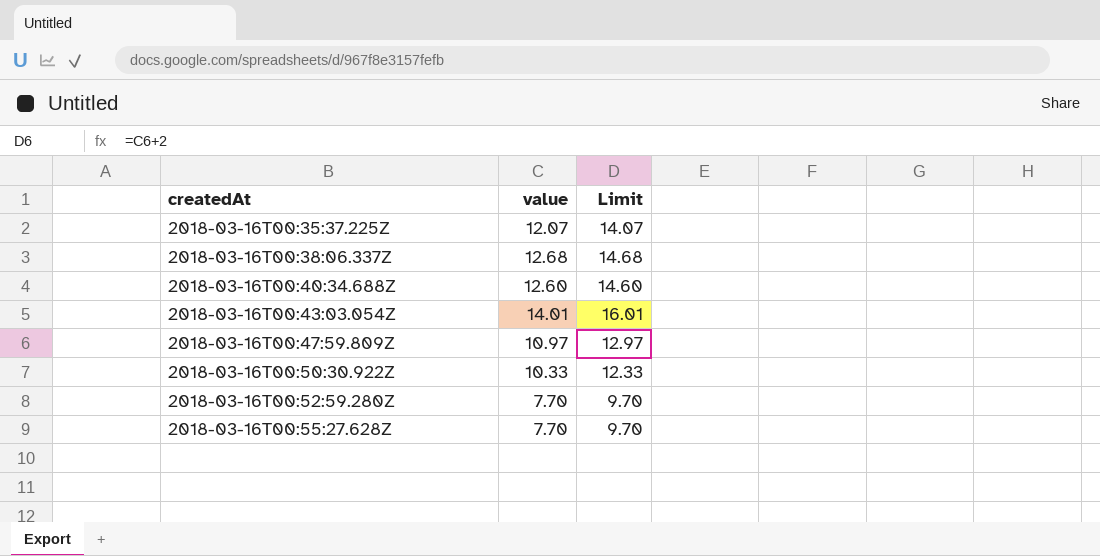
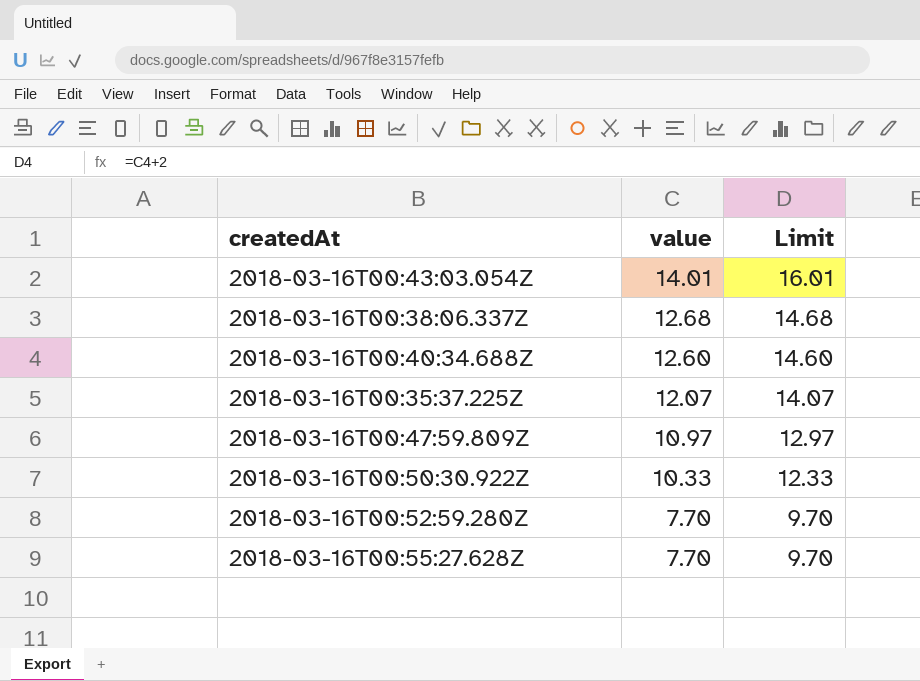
row order: createdAt ascending -> value descending

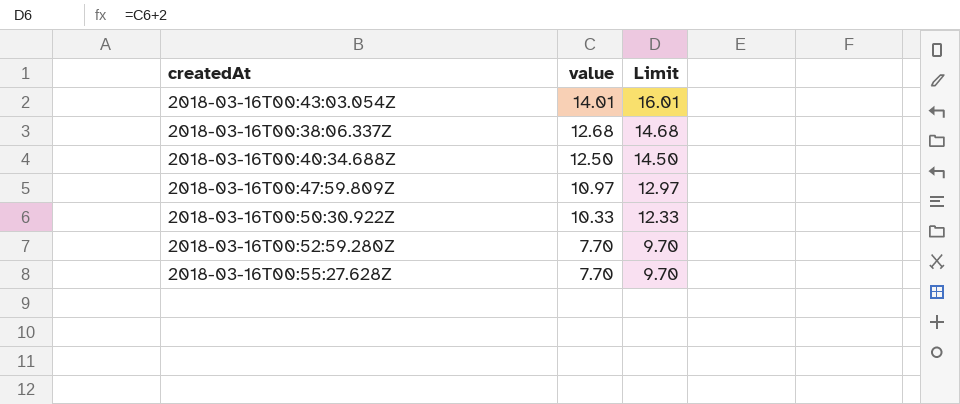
row 2018-03-16T00:35:37.225Z: 12.07 | 14.07 -> none
2018-03-16T00:40:34.688Z | value: 12.60 -> 12.50
2018-03-16T00:40:34.688Z | Limit: 14.60 -> 14.50

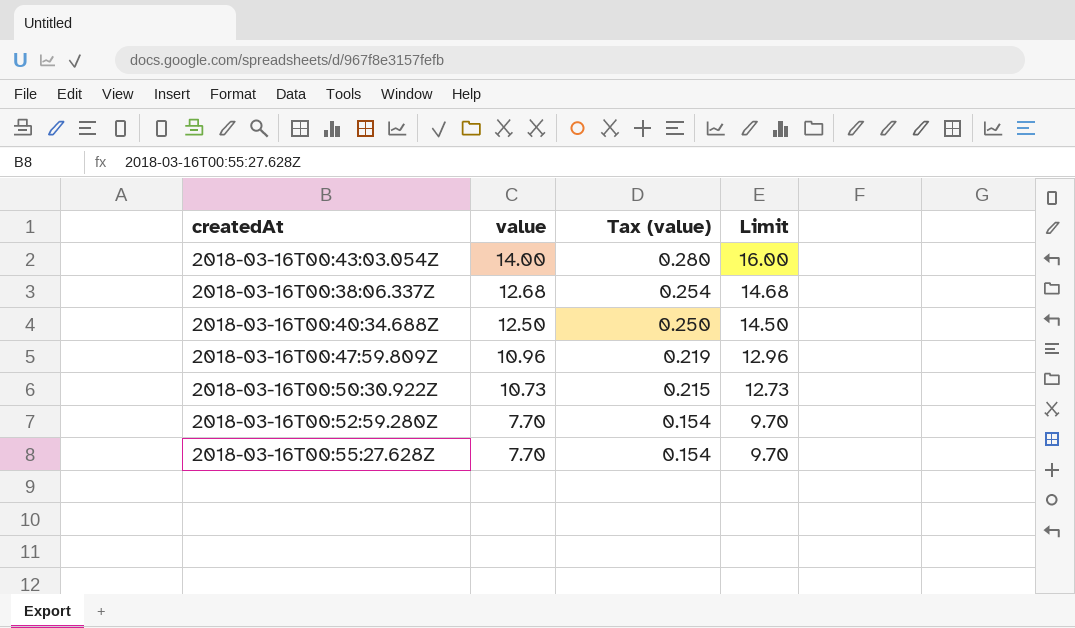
column Tax (value) | formula: none -> [value] * 0.02
2018-03-16T00:43:03.054Z | value: 14.01 -> 14.00
2018-03-16T00:43:03.054Z | Limit: 16.01 -> 16.00
2018-03-16T00:47:59.809Z | value: 10.97 -> 10.96
2018-03-16T00:47:59.809Z | Limit: 12.97 -> 12.96
2018-03-16T00:50:30.922Z | value: 10.33 -> 10.73
2018-03-16T00:50:30.922Z | Limit: 12.33 -> 12.73

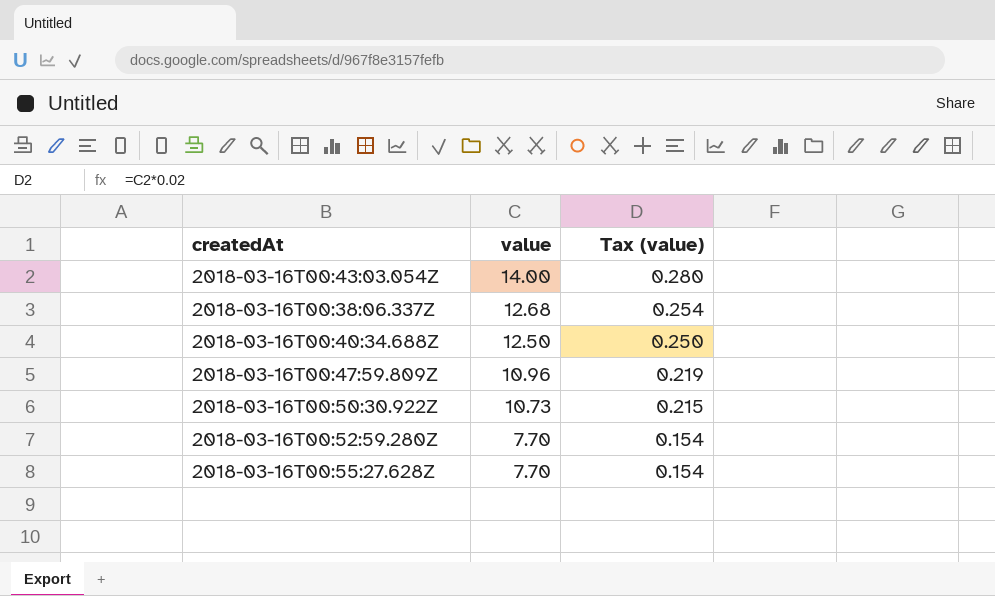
column Limit | formula: [value] + 2 -> none

